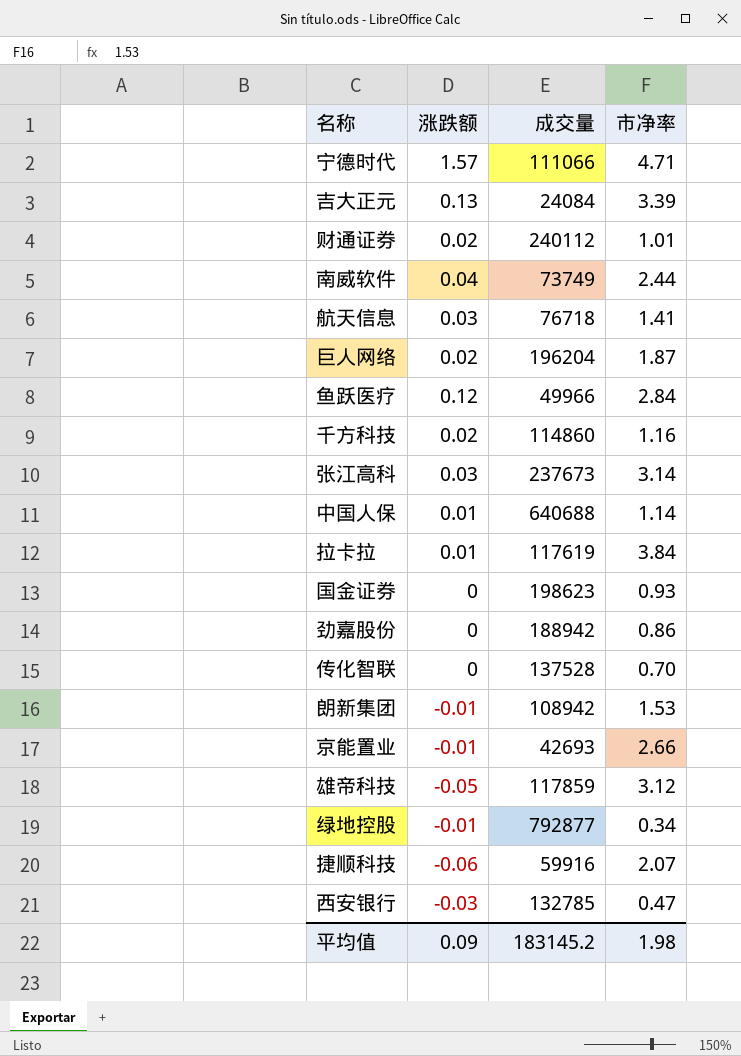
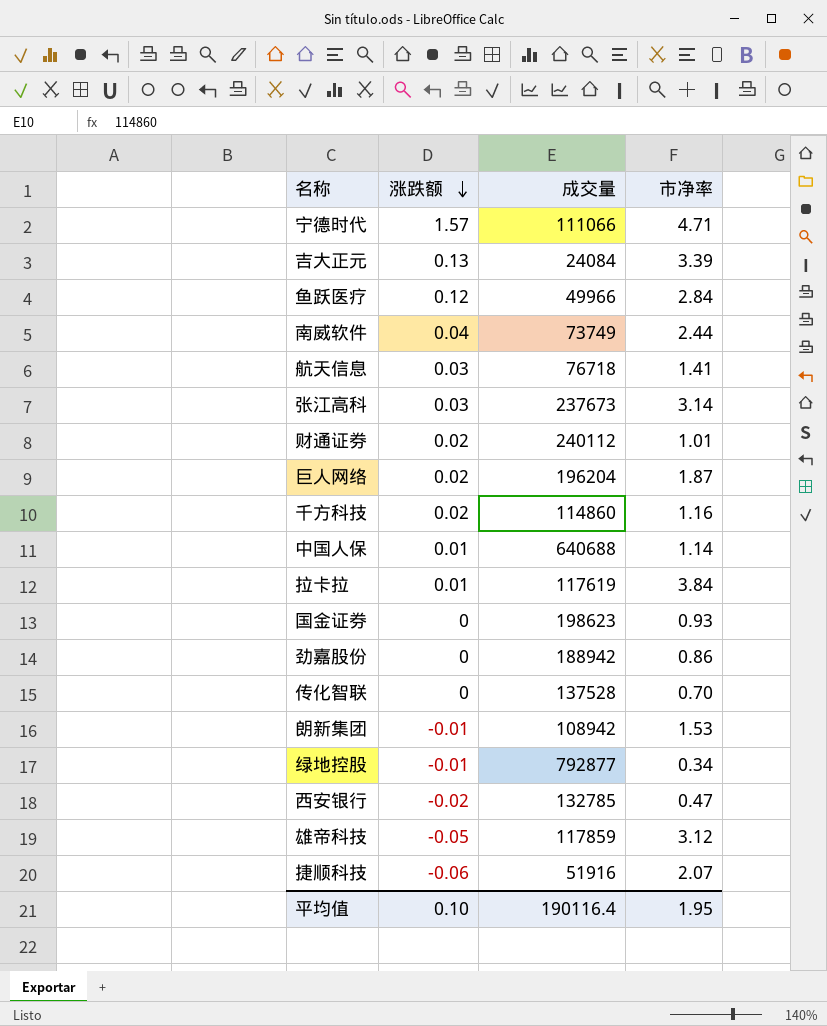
row order: none -> 涨跌额 descending
row 京能置业: -0.01 | 42693 | 2.66 -> none
西安银行 | 涨跌额: -0.03 -> -0.02
捷顺科技 | 成交量: 59916 -> 51916
平均值 | 涨跌额: 0.09 -> 0.10
平均值 | 成交量: 183145.2 -> 190116.4
平均值 | 市净率: 1.98 -> 1.95

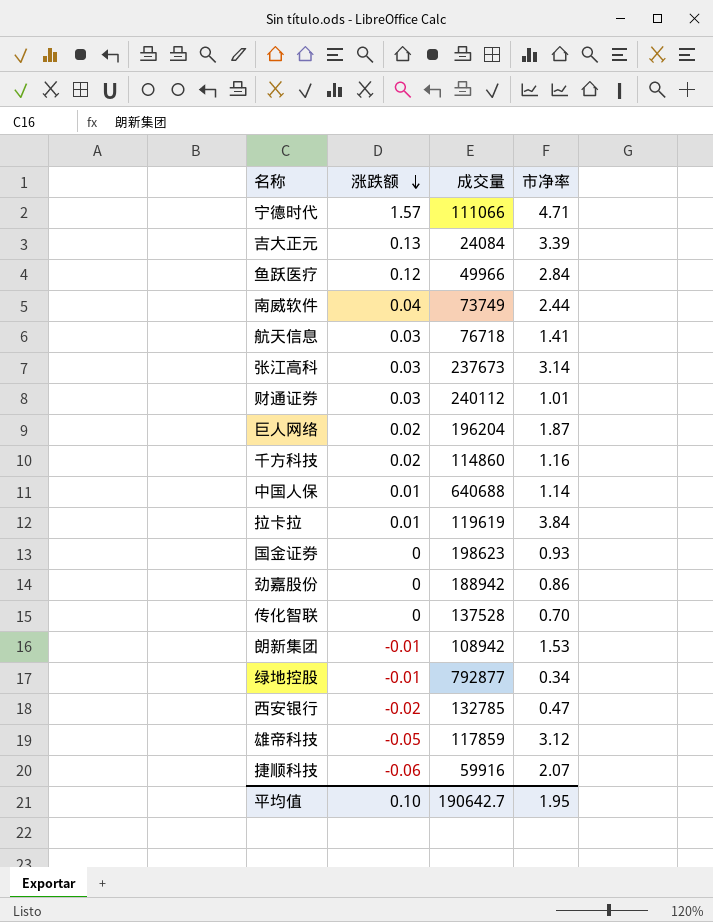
财通证券 | 涨跌额: 0.02 -> 0.03
拉卡拉 | 成交量: 117619 -> 119619
捷顺科技 | 成交量: 51916 -> 59916
平均值 | 成交量: 190116.4 -> 190642.7

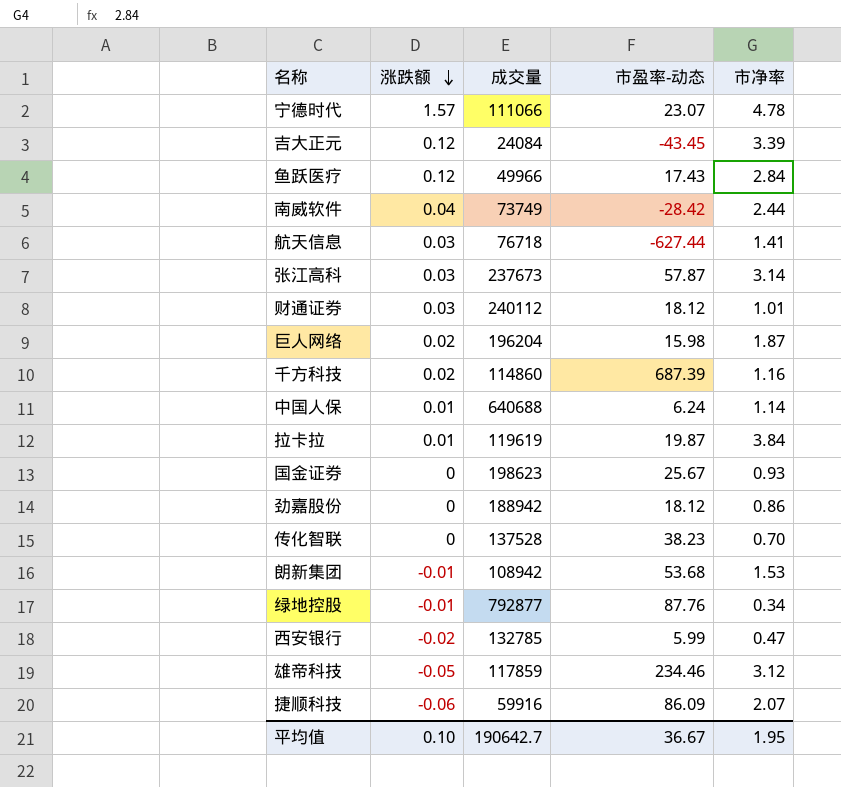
column 市盈率-动态 | position: none -> 4
宁德时代 | 市净率: 4.71 -> 4.78
吉大正元 | 涨跌额: 0.13 -> 0.12

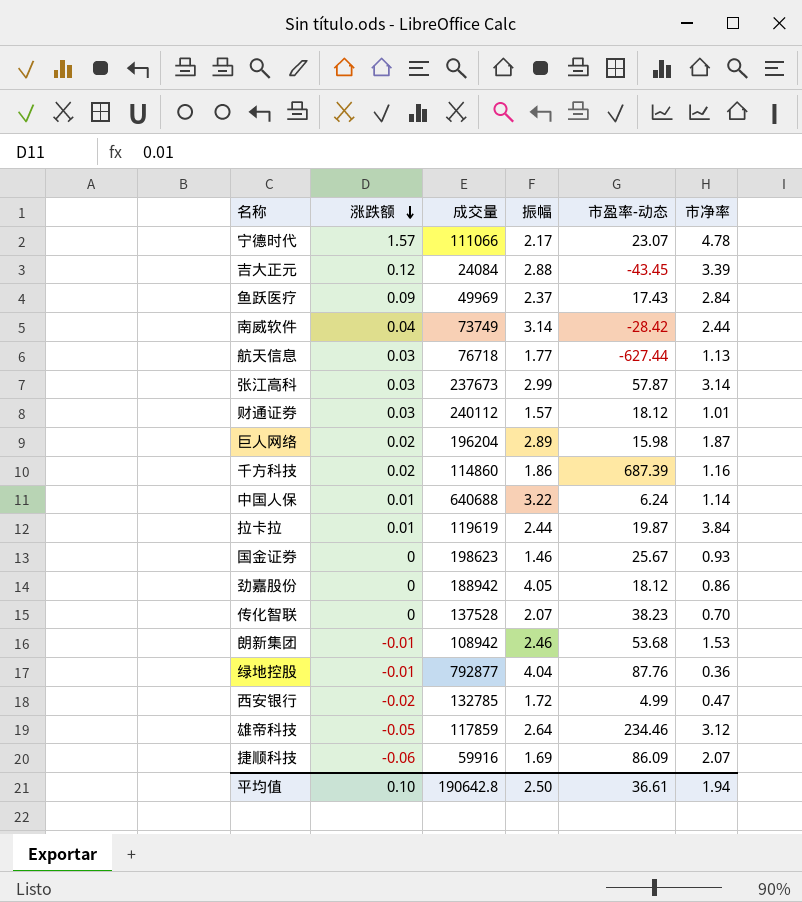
column 振幅 | position: none -> 4
鱼跃医疗 | 涨跌额: 0.12 -> 0.09
鱼跃医疗 | 成交量: 49966 -> 49969
航天信息 | 市净率: 1.41 -> 1.13
绿地控股 | 市净率: 0.34 -> 0.36
西安银行 | 市盈率-动态: 5.99 -> 4.99
平均值 | 成交量: 190642.7 -> 190642.8
平均值 | 市盈率-动态: 36.67 -> 36.61
平均值 | 市净率: 1.95 -> 1.94

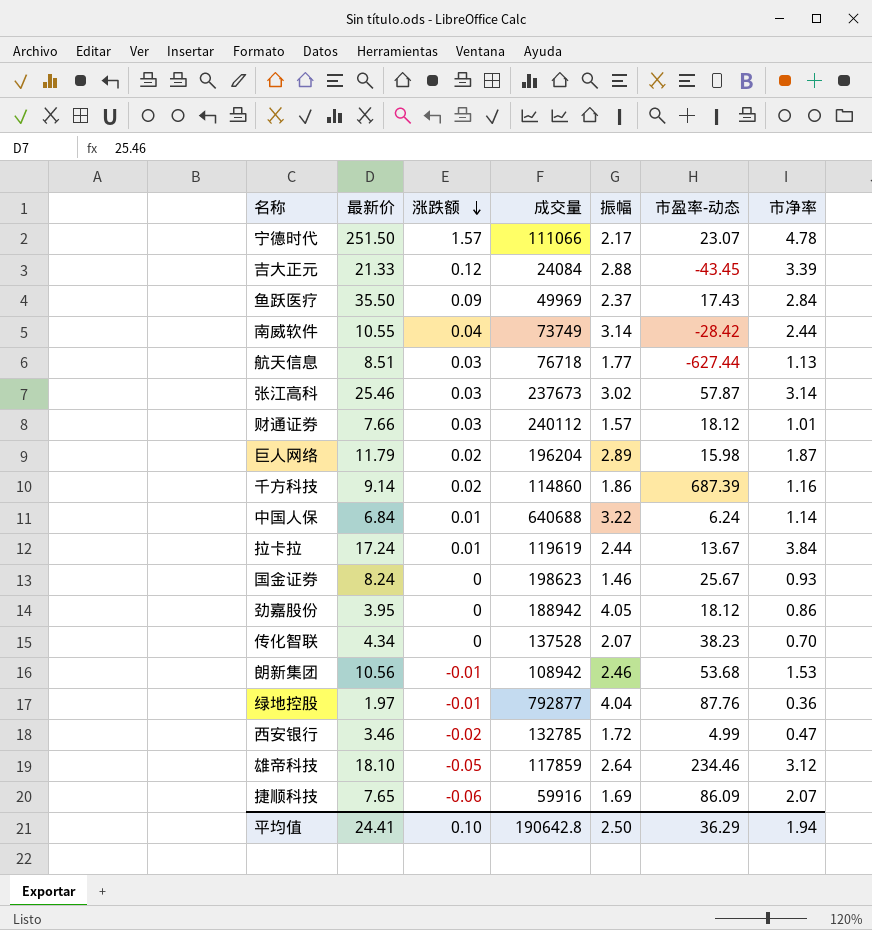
column 最新价 | position: none -> 2
张江高科 | 振幅: 2.99 -> 3.02
拉卡拉 | 市盈率-动态: 19.87 -> 13.67
平均值 | 市盈率-动态: 36.61 -> 36.29

